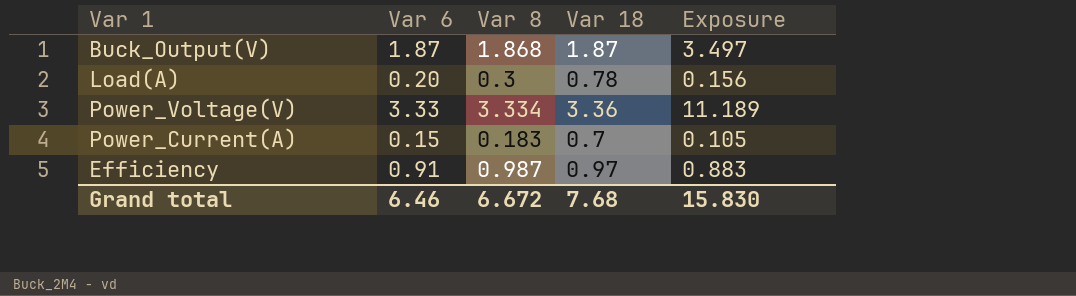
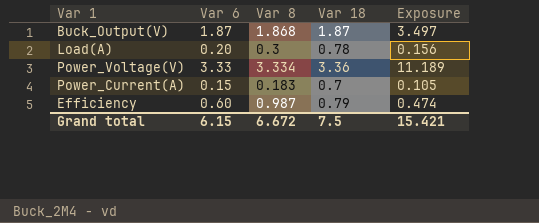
Efficiency | Var 6: 0.91 -> 0.60
Efficiency | Var 18: 0.97 -> 0.79
Efficiency | Exposure: 0.883 -> 0.474
Grand total | Var 6: 6.46 -> 6.15
Grand total | Var 18: 7.68 -> 7.5
Grand total | Exposure: 15.830 -> 15.421

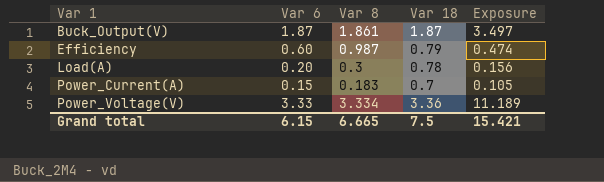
row order: none -> Var 1 ascending
Buck_Output(V) | Var 8: 1.868 -> 1.861
Grand total | Var 8: 6.672 -> 6.665

